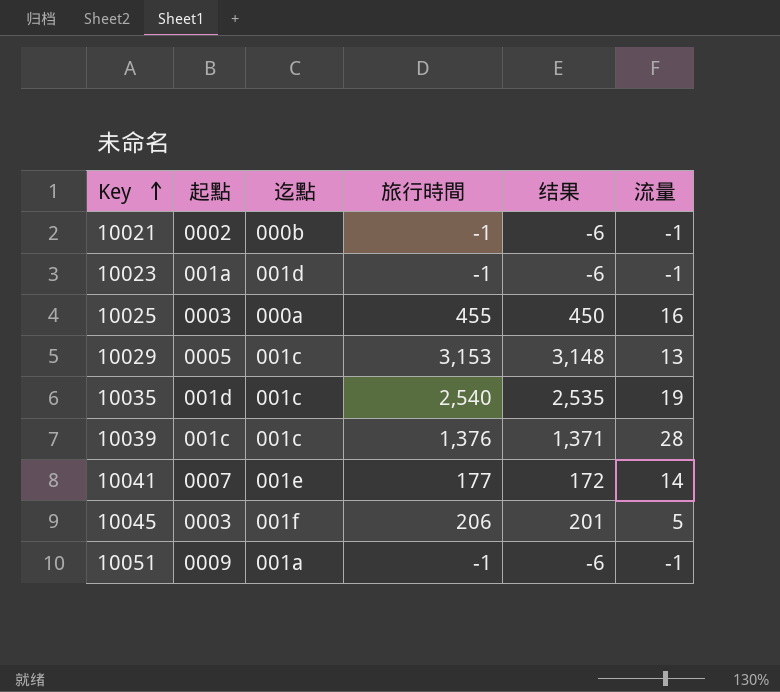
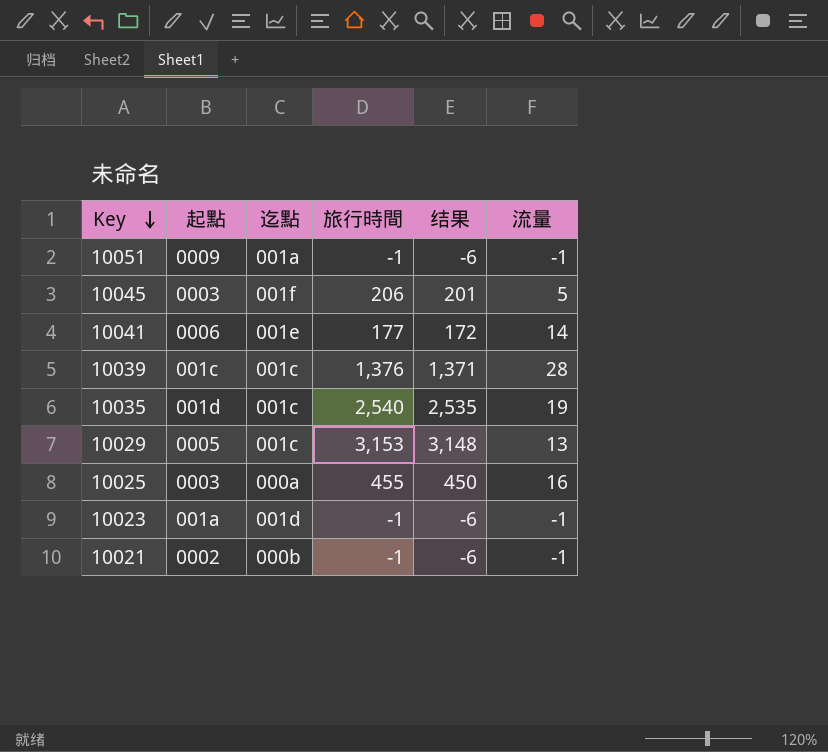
row order: Key ascending -> Key descending
10041 | 起點: 0007 -> 0006

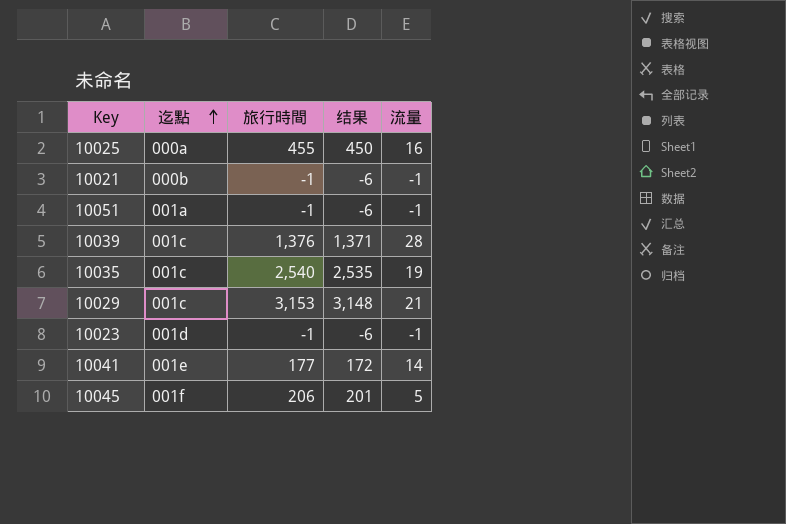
row order: Key descending -> 迄點 ascending
column 起點 | position: 2 -> none
10029 | 流量: 13 -> 21

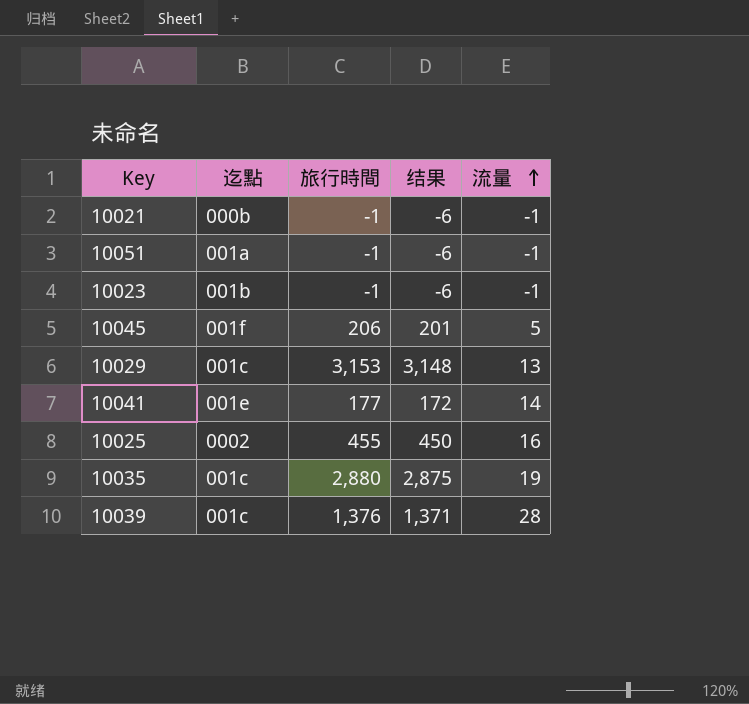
row order: 迄點 ascending -> 流量 ascending
10023 | 迄點: 001d -> 001b
10029 | 流量: 21 -> 13
10025 | 迄點: 000a -> 0002
10035 | 旅行時間: 2,540 -> 2,880
10035 | 结果: 2,535 -> 2,875

